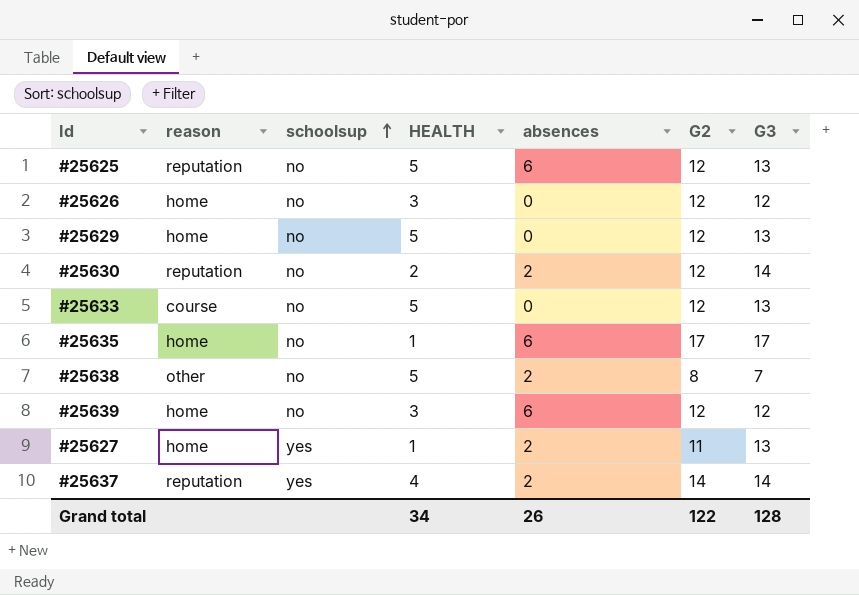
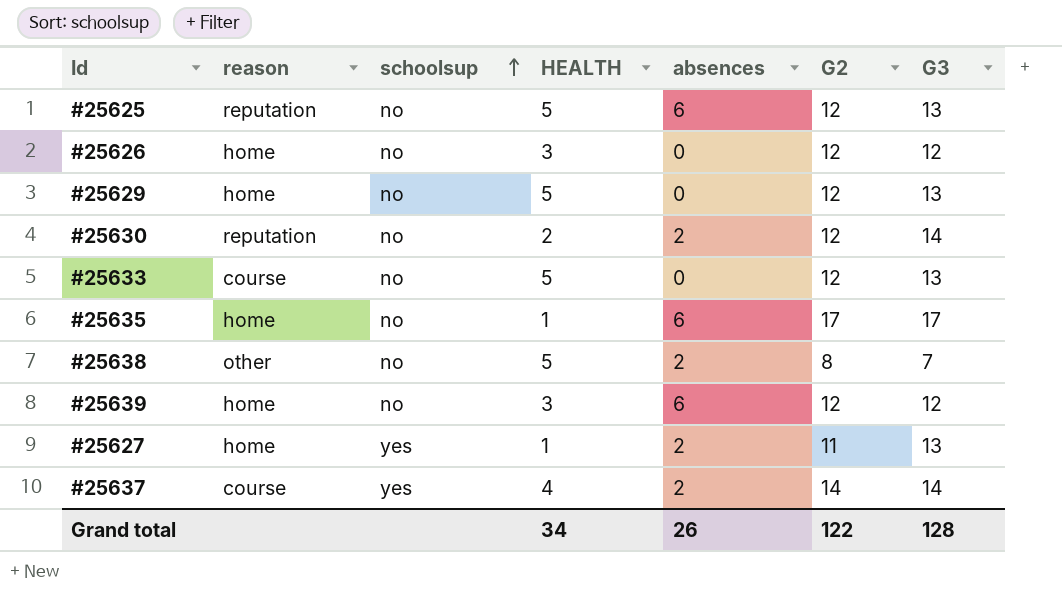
#25637 | reason: reputation -> course

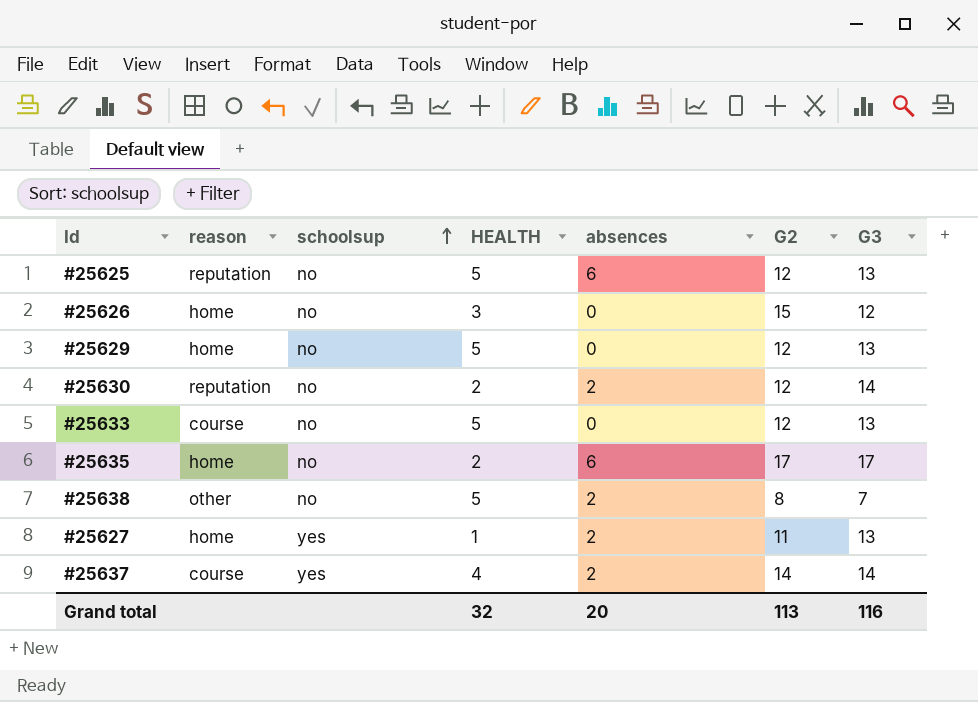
row #25639: home | no | 3 | 6 | 12 | 12 -> none
#25626 | G2: 12 -> 15
#25635 | HEALTH: 1 -> 2
Grand total | HEALTH: 34 -> 32
Grand total | absences: 26 -> 20
Grand total | G2: 122 -> 113
Grand total | G3: 128 -> 116

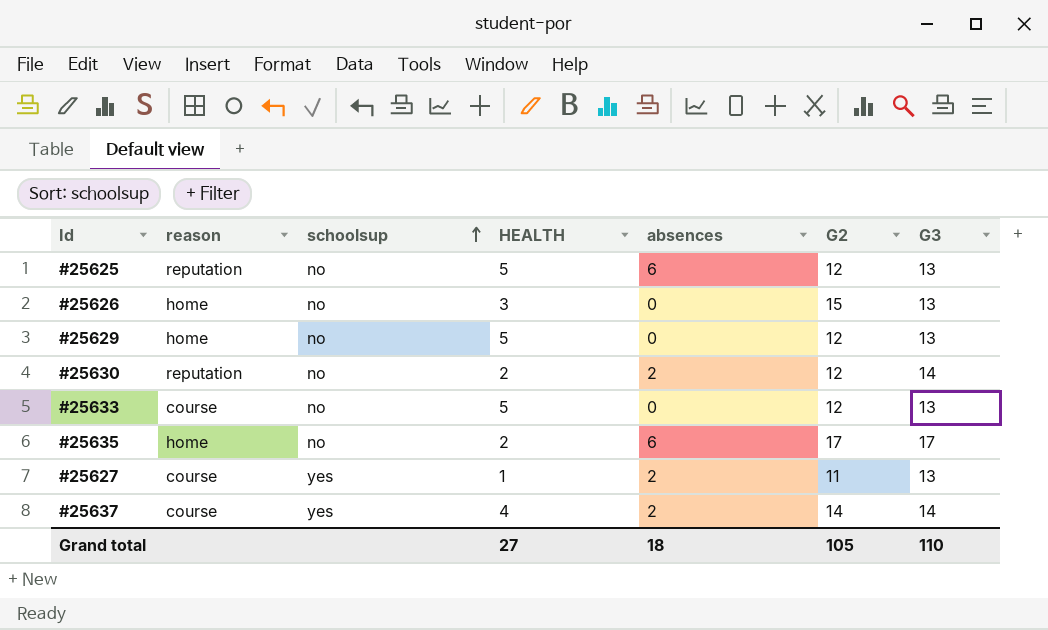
row #25638: other | no | 5 | 2 | 8 | 7 -> none
#25626 | G3: 12 -> 13
#25627 | reason: home -> course
Grand total | HEALTH: 32 -> 27
Grand total | absences: 20 -> 18
Grand total | G2: 113 -> 105
Grand total | G3: 116 -> 110

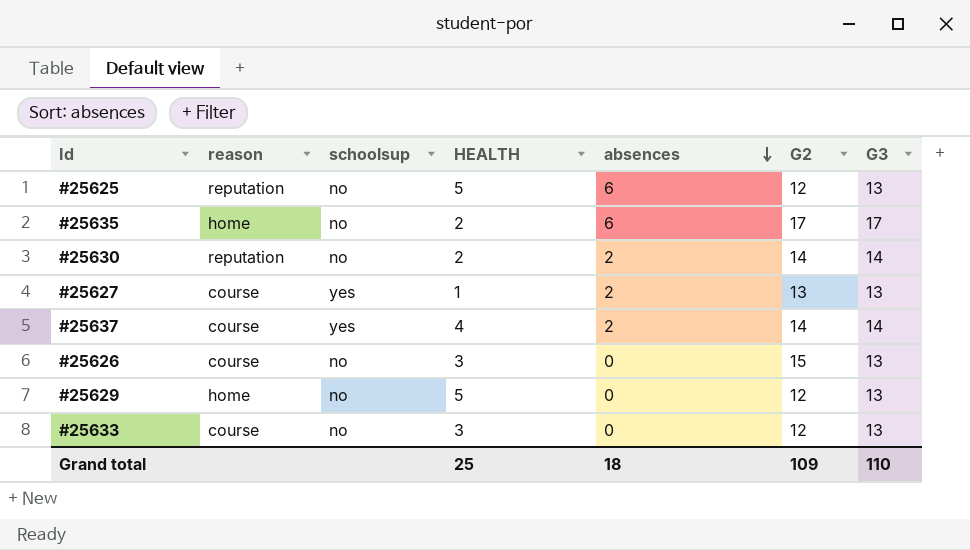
row order: schoolsup ascending -> absences descending
#25630 | G2: 12 -> 14
#25627 | G2: 11 -> 13
#25626 | reason: home -> course
#25633 | HEALTH: 5 -> 3
Grand total | HEALTH: 27 -> 25
Grand total | G2: 105 -> 109

